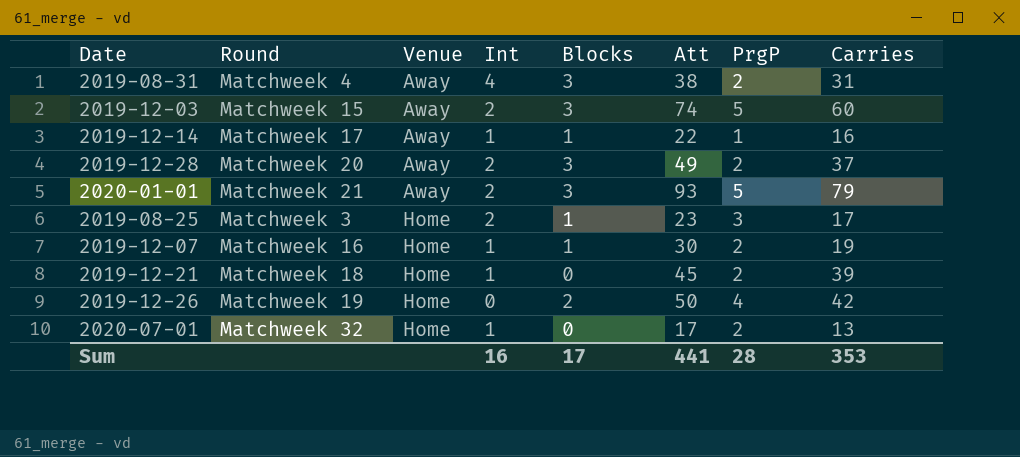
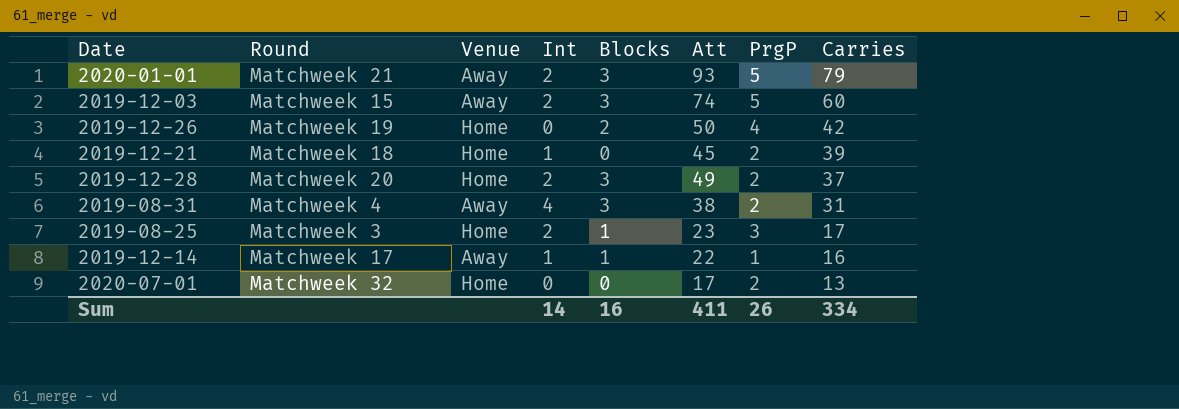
row order: Venue ascending -> Carries descending
row 2019-12-07: Matchweek 16 | Home | 1 | 1 | 30 | 2 | 19 -> none
2019-12-28 | Venue: Away -> Home
2020-07-01 | Int: 1 -> 0
Sum | Int: 16 -> 14
Sum | Blocks: 17 -> 16
Sum | Att: 441 -> 411
Sum | PrgP: 28 -> 26
Sum | Carries: 353 -> 334

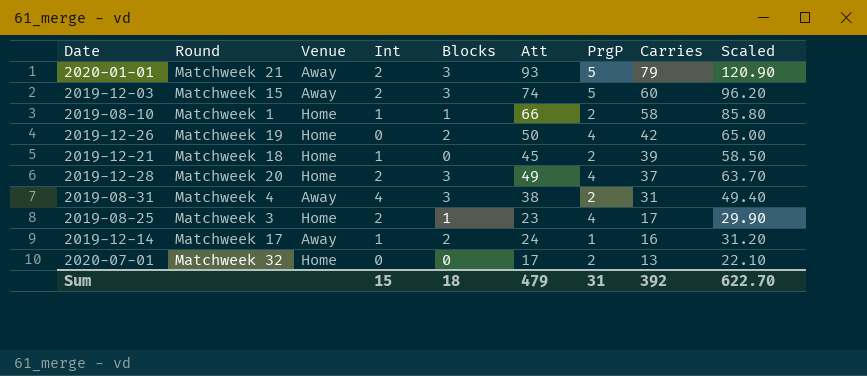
column Scaled | formula: none -> [Att] * 1.3
row 2019-08-10: none -> Matchweek 1 | Home | 1 | 1 | 66 | 2 | 58 | 85.80
2019-12-28 | PrgP: 2 -> 4
2019-08-25 | PrgP: 3 -> 4
2019-12-14 | Blocks: 1 -> 2
2019-12-14 | Att: 22 -> 24
Sum | Int: 14 -> 15
Sum | Blocks: 16 -> 18
Sum | Att: 411 -> 479
Sum | PrgP: 26 -> 31
Sum | Carries: 334 -> 392

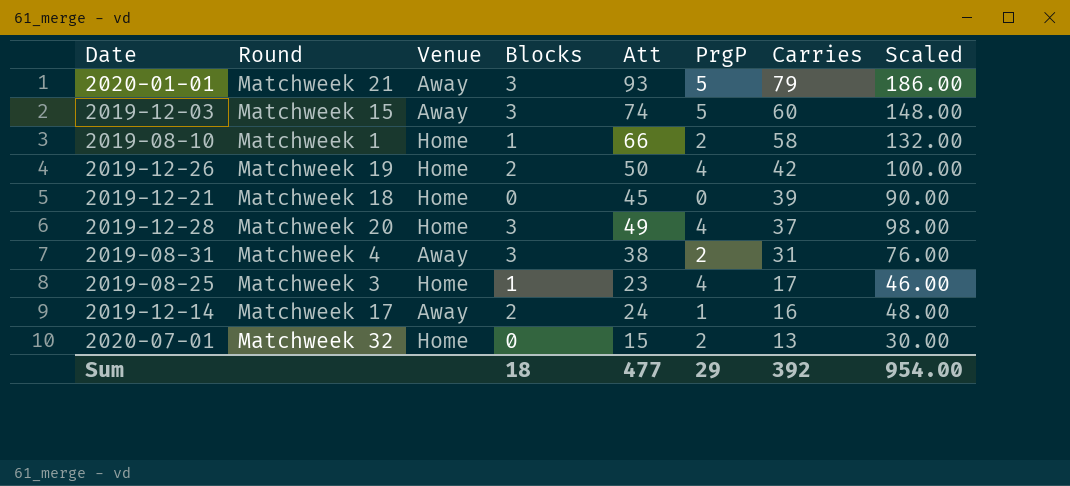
column Int | position: 4 -> none
column Scaled | formula: [Att] * 1.3 -> [Att] * 2
2019-12-21 | PrgP: 2 -> 0
2020-07-01 | Att: 17 -> 15
Sum | Att: 479 -> 477
Sum | PrgP: 31 -> 29
Sum | Scaled: 622.70 -> 954.00

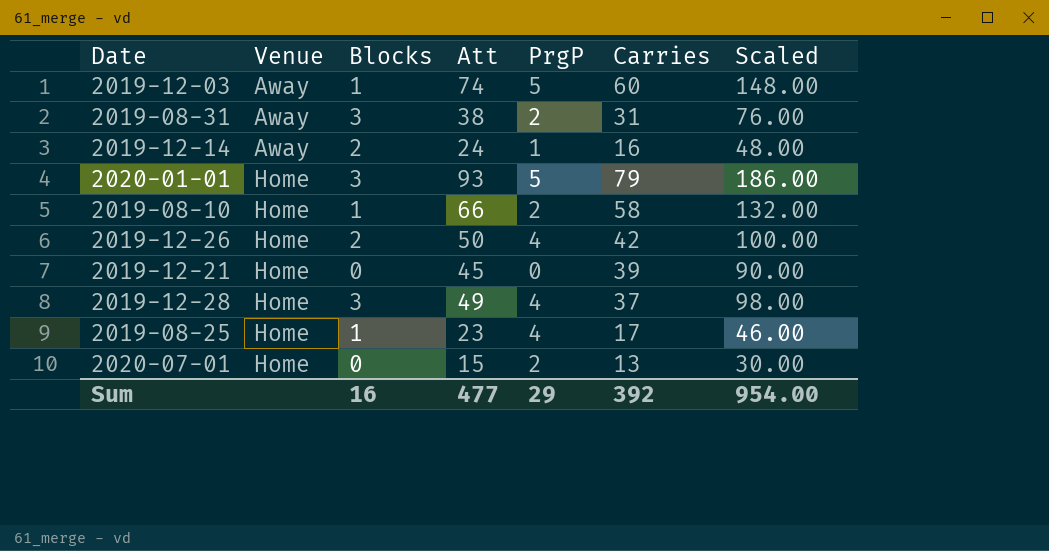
row order: Carries descending -> Venue ascending
column Round | position: 2 -> none
2019-12-03 | Blocks: 3 -> 1
2020-01-01 | Venue: Away -> Home
Sum | Blocks: 18 -> 16

